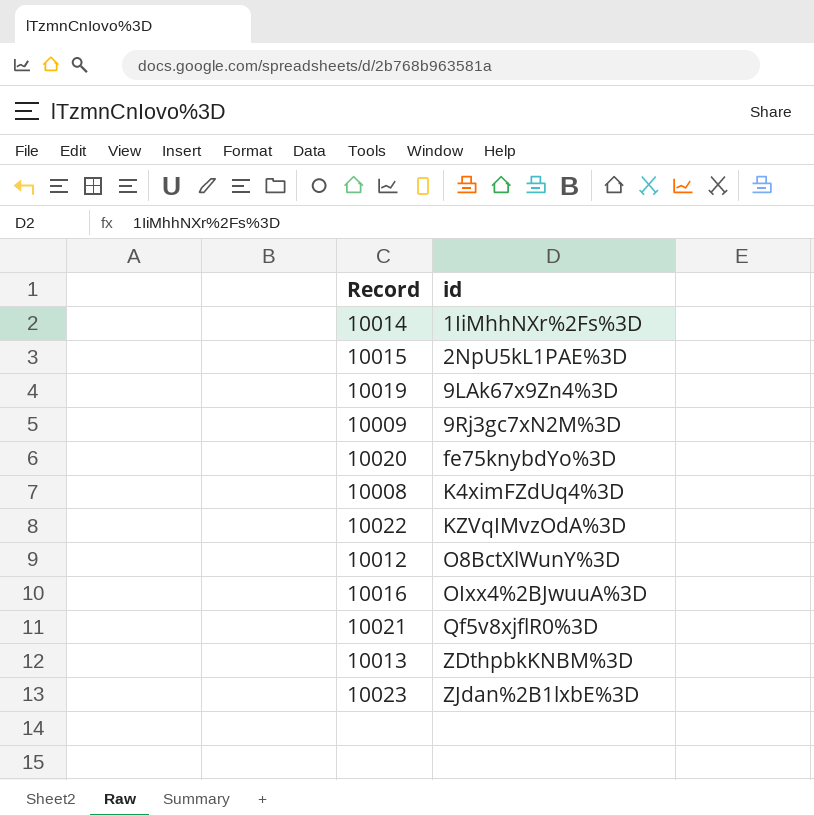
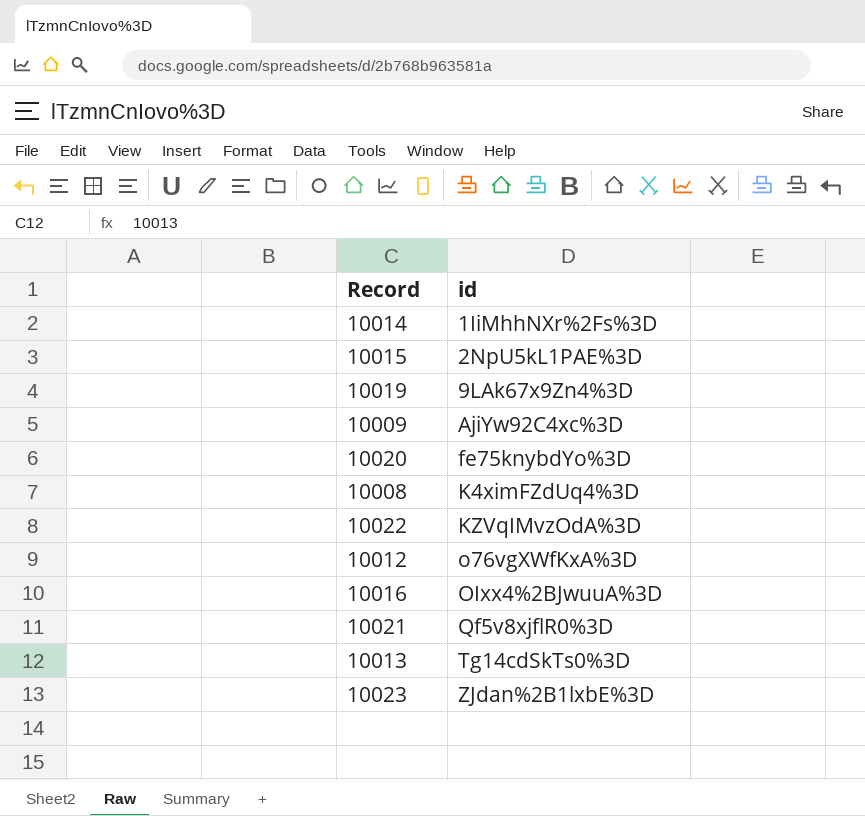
10009 | id: 9Rj3gc7xN2M%3D -> AjiYw92C4xc%3D
10012 | id: O8BctXlWunY%3D -> o76vgXWfKxA%3D
10013 | id: ZDthpbkKNBM%3D -> Tg14cdSkTs0%3D

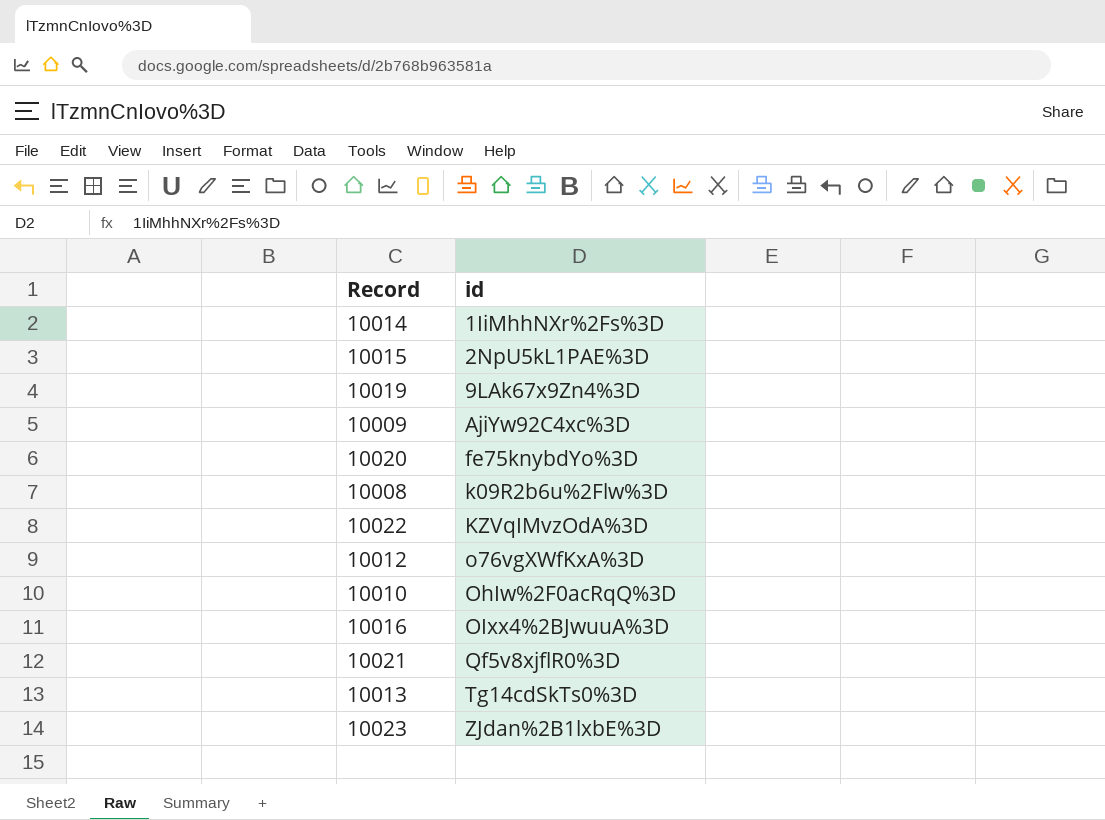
10008 | id: K4ximFZdUq4%3D -> k09R2b6u%2Flw%3D
row 10010: none -> OhIw%2F0acRqQ%3D

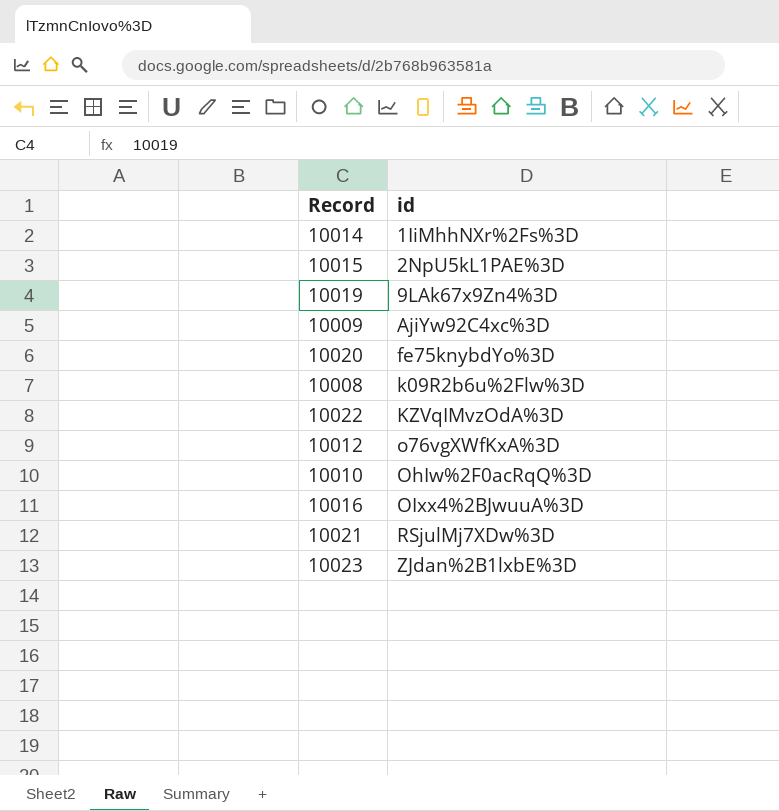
row 10013: Tg14cdSkTs0%3D -> none
10021 | id: Qf5v8xjflR0%3D -> RSjulMj7XDw%3D

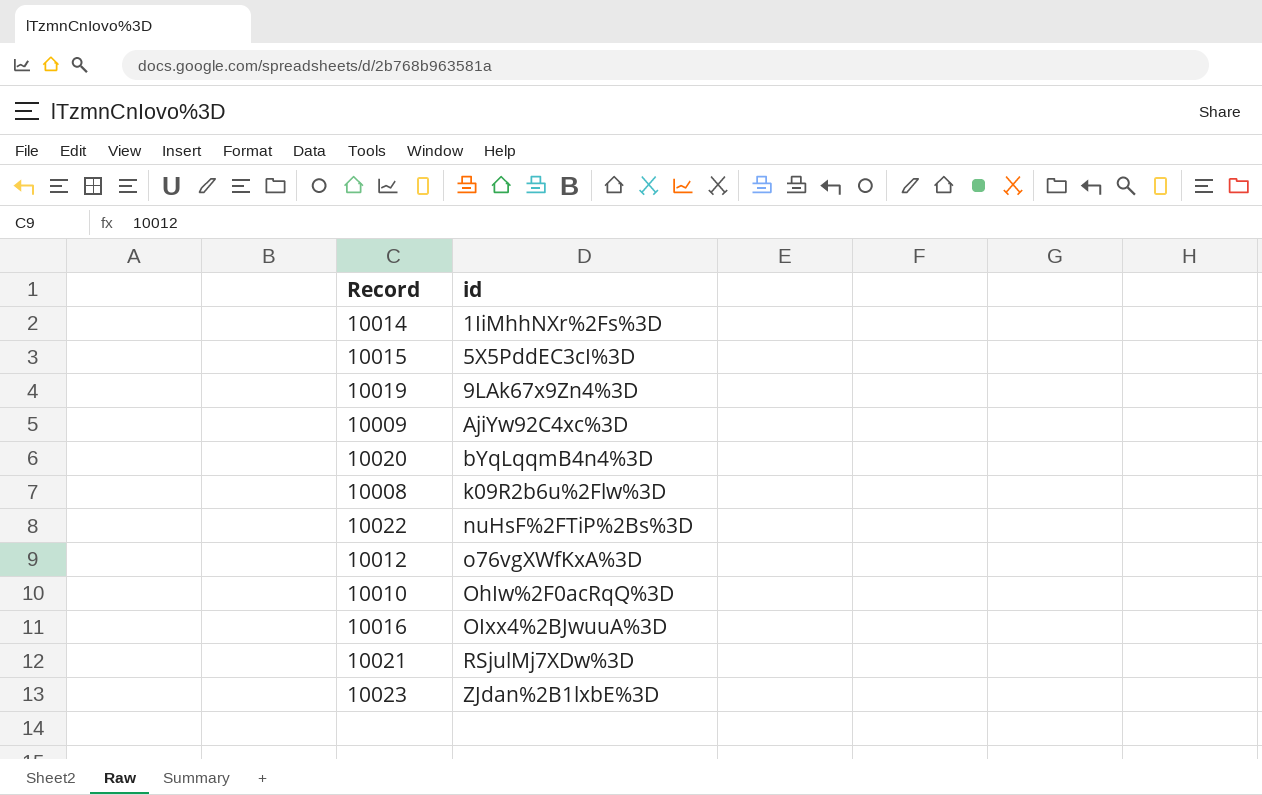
10015 | id: 2NpU5kL1PAE%3D -> 5X5PddEC3cI%3D
10020 | id: fe75knybdYo%3D -> bYqLqqmB4n4%3D
10022 | id: KZVqIMvzOdA%3D -> nuHsF%2FTiP%2Bs%3D

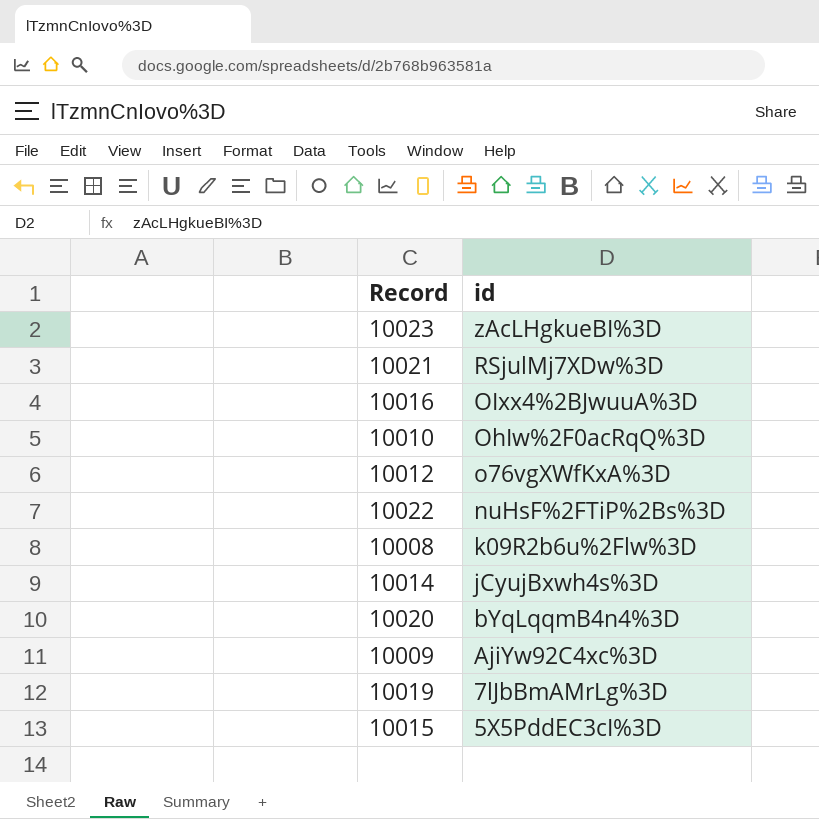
row order: id ascending -> id descending
10023 | id: ZJdan%2B1lxbE%3D -> zAcLHgkueBI%3D
10014 | id: 1IiMhhNXr%2Fs%3D -> jCyujBxwh4s%3D
10019 | id: 9LAk67x9Zn4%3D -> 7lJbBmAMrLg%3D

